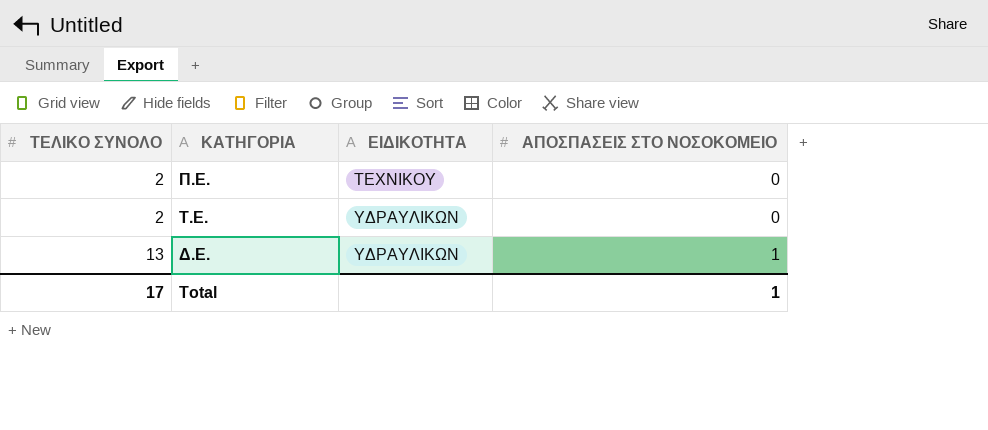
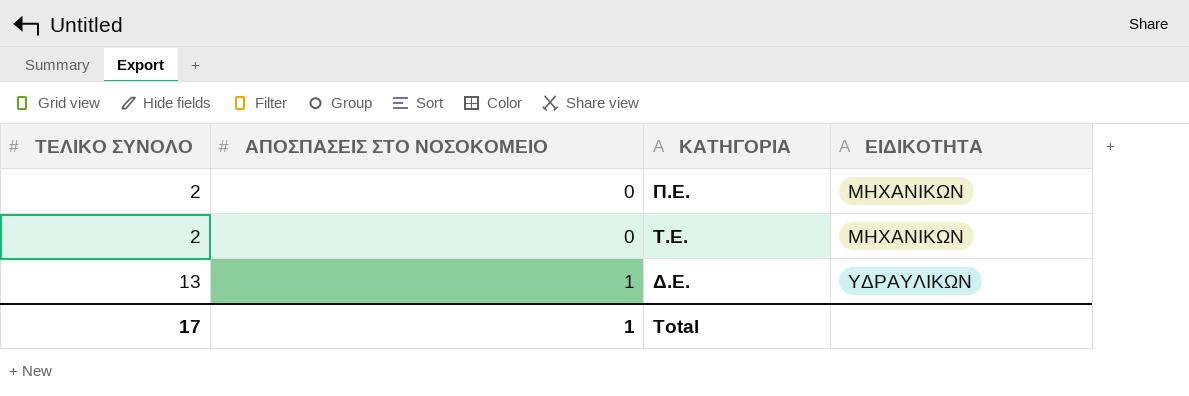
column ΑΠΟΣΠΑΣΕΙΣ ΣΤΟ ΝΟΣΟΚΟΜΕΙΟ | position: 4 -> 2
Π.Ε. | ΕΙΔΙΚΟΤΗΤΑ: ΤΕΧΝΙΚΟΥ -> ΜΗΧΑΝΙΚΩΝ
Τ.Ε. | ΕΙΔΙΚΟΤΗΤΑ: ΥΔΡΑΥΛΙΚΩΝ -> ΜΗΧΑΝΙΚΩΝ

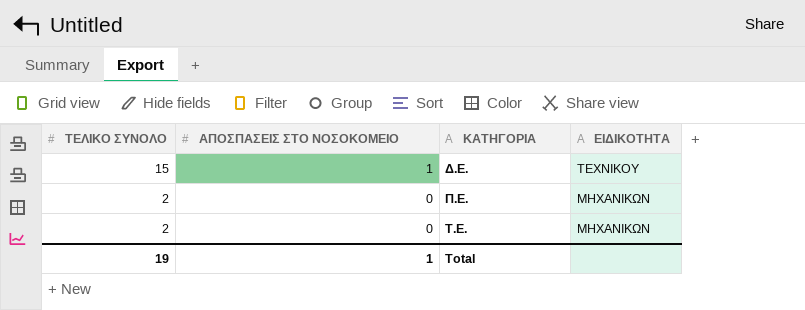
row order: ΤΕΛΙΚΟ ΣΥΝΟΛΟ ascending -> ΤΕΛΙΚΟ ΣΥΝΟΛΟ descending
Δ.Ε. | ΤΕΛΙΚΟ ΣΥΝΟΛΟ: 13 -> 15
Δ.Ε. | ΕΙΔΙΚΟΤΗΤΑ: ΥΔΡΑΥΛΙΚΩΝ -> ΤΕΧΝΙΚΟΥ
Total | ΤΕΛΙΚΟ ΣΥΝΟΛΟ: 17 -> 19

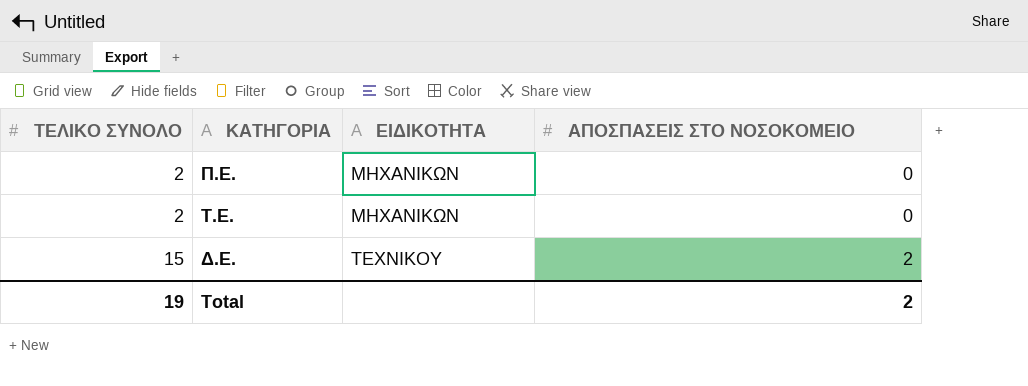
row order: ΤΕΛΙΚΟ ΣΥΝΟΛΟ descending -> ΤΕΛΙΚΟ ΣΥΝΟΛΟ ascending
column ΑΠΟΣΠΑΣΕΙΣ ΣΤΟ ΝΟΣΟΚΟΜΕΙΟ | position: 2 -> 4
Δ.Ε. | ΑΠΟΣΠΑΣΕΙΣ ΣΤΟ ΝΟΣΟΚΟΜΕΙΟ: 1 -> 2
Total | ΑΠΟΣΠΑΣΕΙΣ ΣΤΟ ΝΟΣΟΚΟΜΕΙΟ: 1 -> 2

